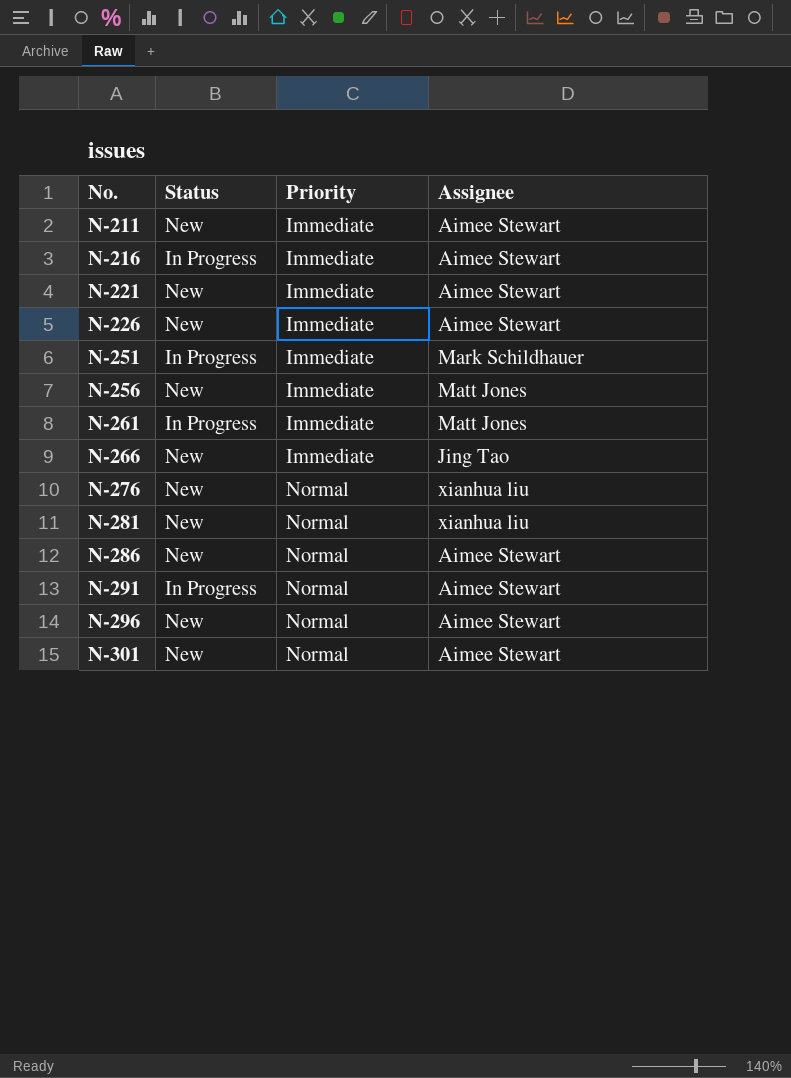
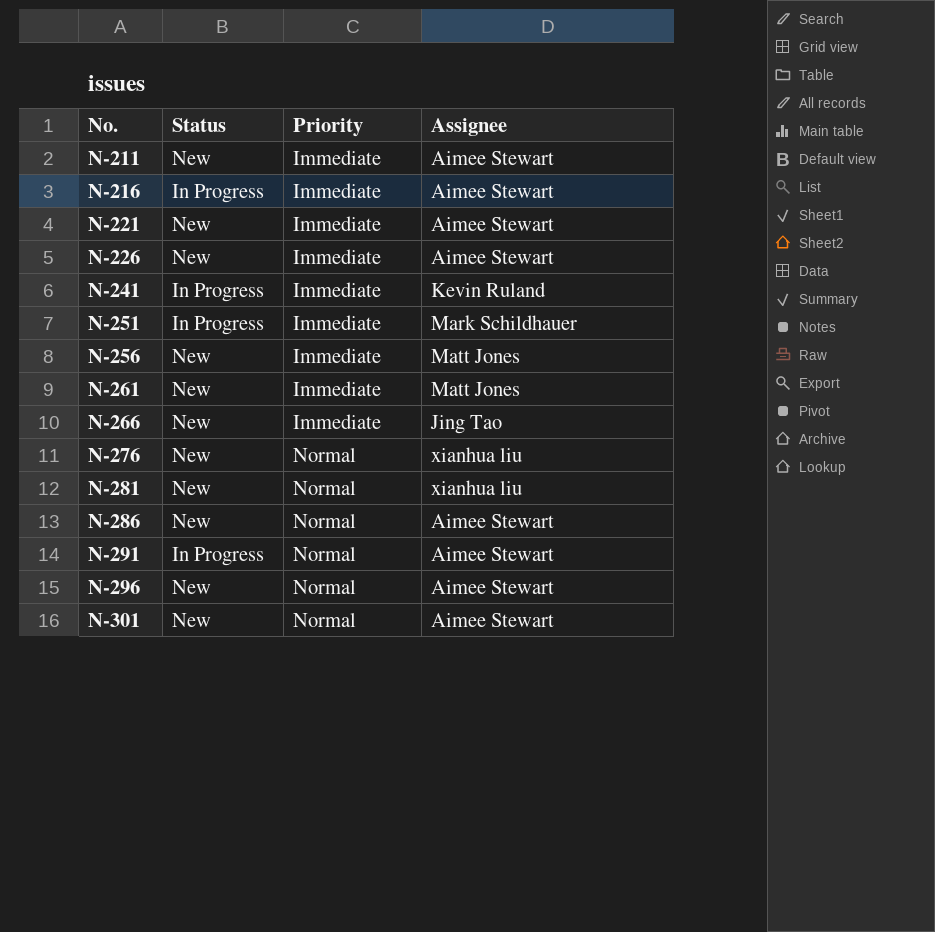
row N-241: none -> In Progress | Immediate | Kevin Ruland
N-261 | Status: In Progress -> New

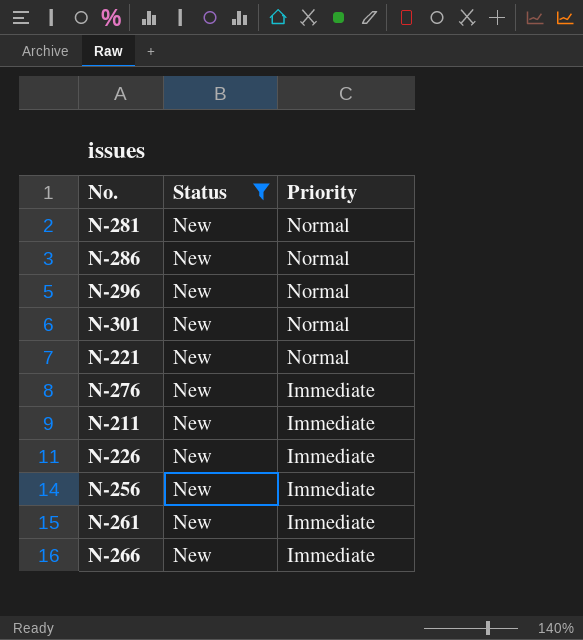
filter: none -> Status = New
row order: No. ascending -> Priority descending
column Assignee | position: 4 -> none
N-221 | Priority: Immediate -> Normal
N-276 | Priority: Normal -> Immediate

